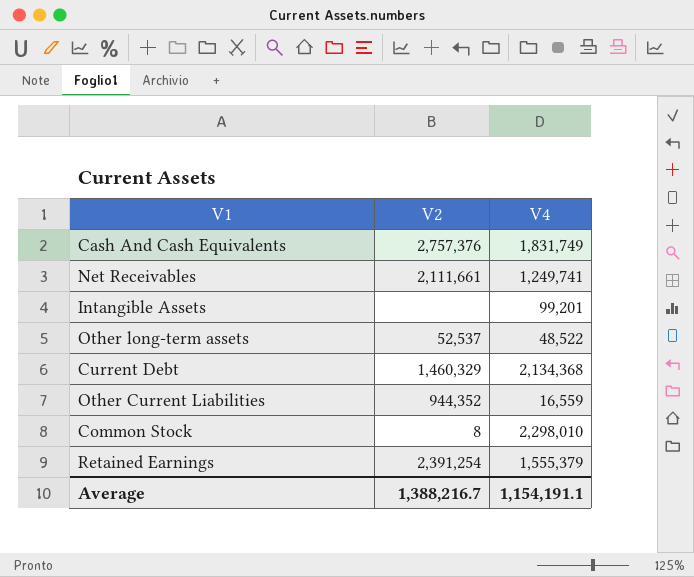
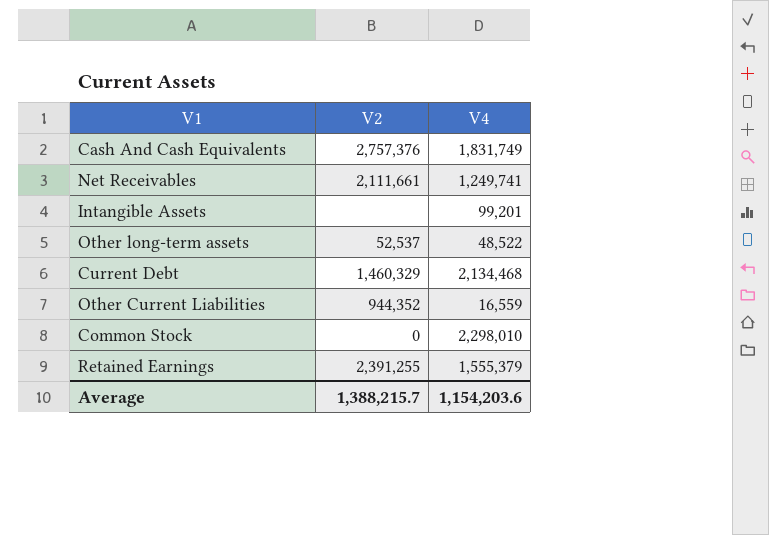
Current Debt | V4: 2,134,368 -> 2,134,468
Common Stock | V2: 8 -> 0
Retained Earnings | V2: 2,391,254 -> 2,391,255
Average | V2: 1,388,216.7 -> 1,388,215.7
Average | V4: 1,154,191.1 -> 1,154,203.6

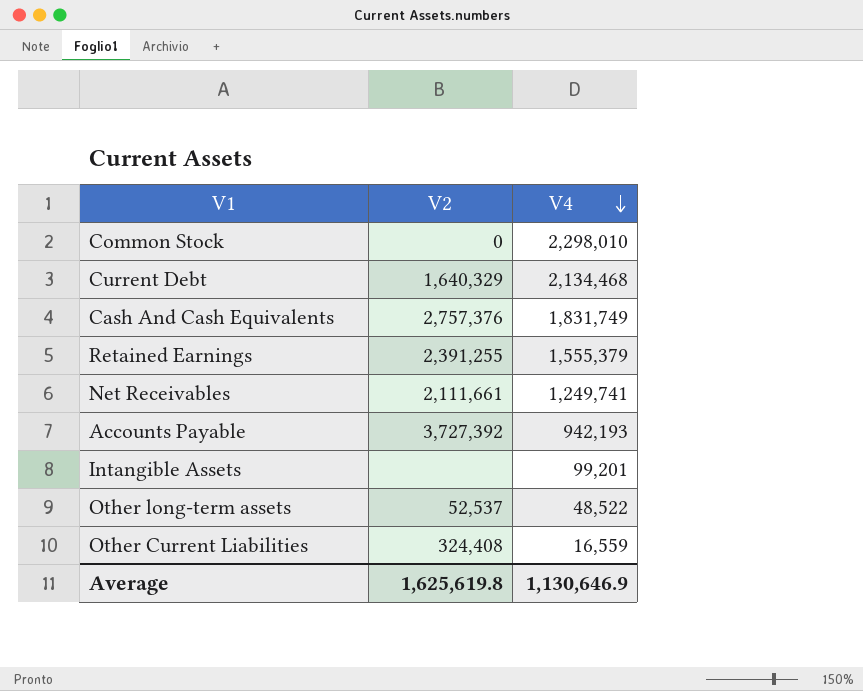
row order: none -> V4 descending
Current Debt | V2: 1,460,329 -> 1,640,329
row Accounts Payable: none -> 3,727,392 | 942,193
Other Current Liabilities | V2: 944,352 -> 324,408
Average | V2: 1,388,215.7 -> 1,625,619.8
Average | V4: 1,154,203.6 -> 1,130,646.9

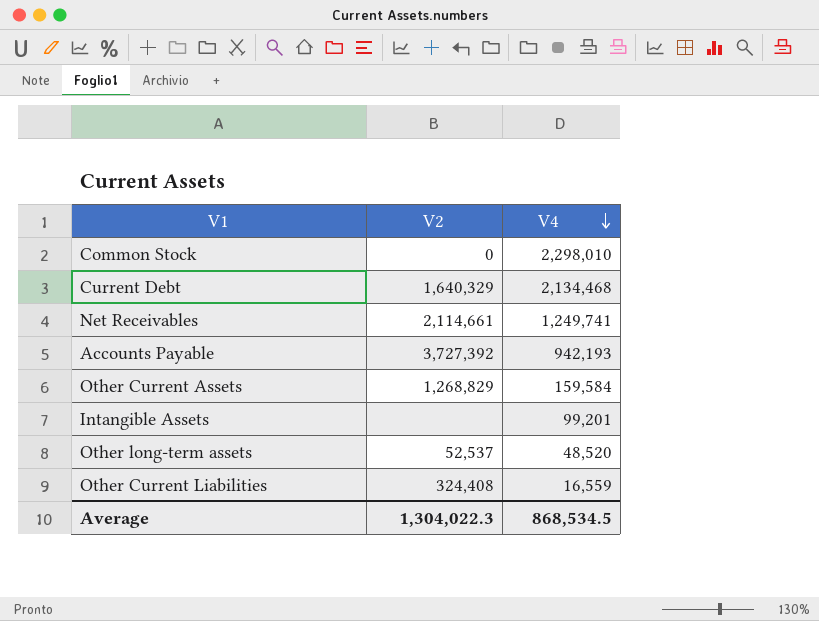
row Cash And Cash Equivalents: 2,757,376 | 1,831,749 -> none
row Retained Earnings: 2,391,255 | 1,555,379 -> none
Net Receivables | V2: 2,111,661 -> 2,114,661
row Other Current Assets: none -> 1,268,829 | 159,584
Other long-term assets | V4: 48,522 -> 48,520
Average | V2: 1,625,619.8 -> 1,304,022.3
Average | V4: 1,130,646.9 -> 868,534.5

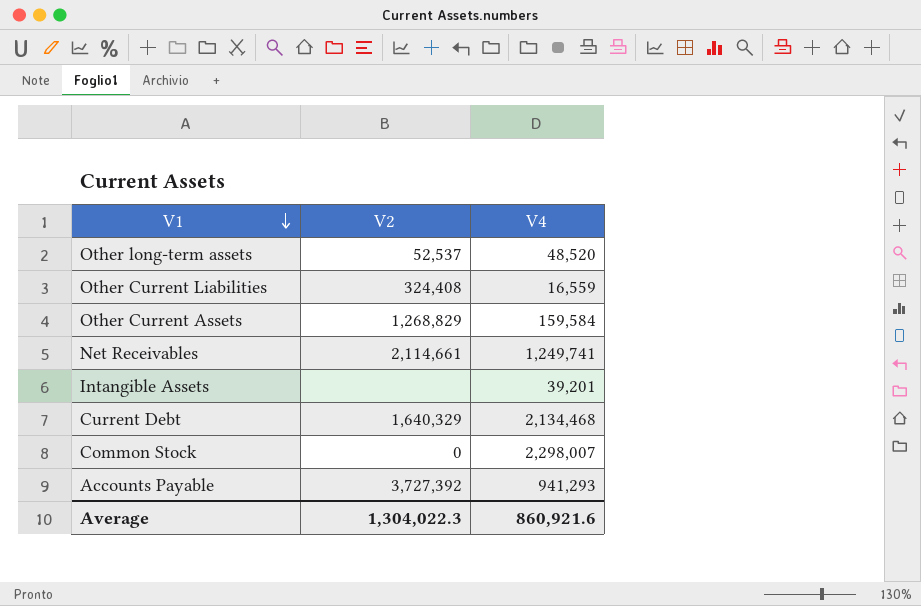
row order: V4 descending -> V1 descending
Intangible Assets | V4: 99,201 -> 39,201
Common Stock | V4: 2,298,010 -> 2,298,007
Accounts Payable | V4: 942,193 -> 941,293
Average | V4: 868,534.5 -> 860,921.6

